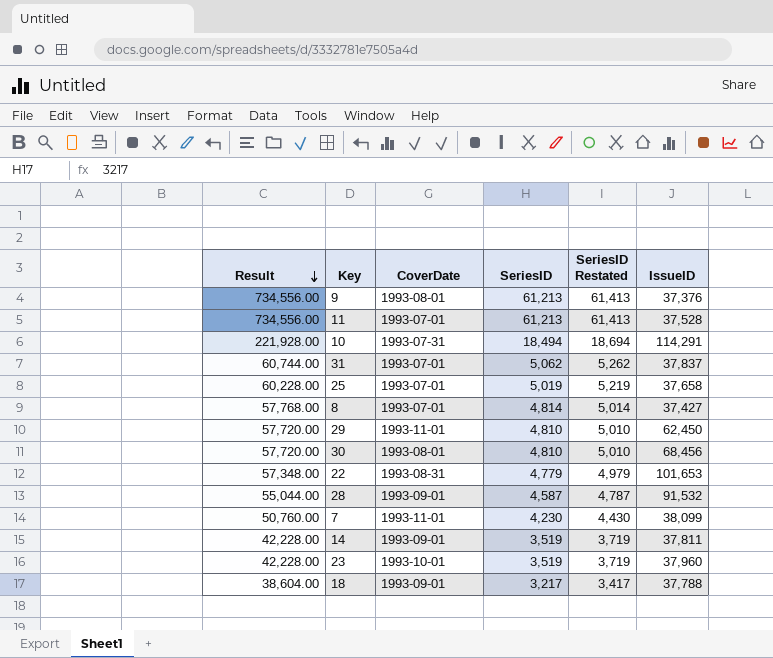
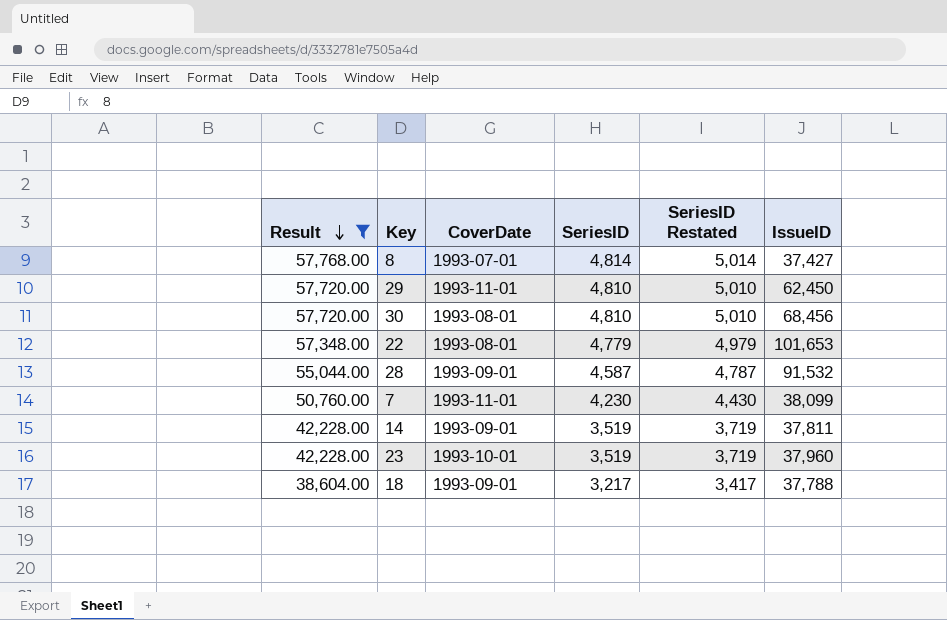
filter: none -> Result <= 57,768.00
22 | CoverDate: 1993-08-31 -> 1993-08-01

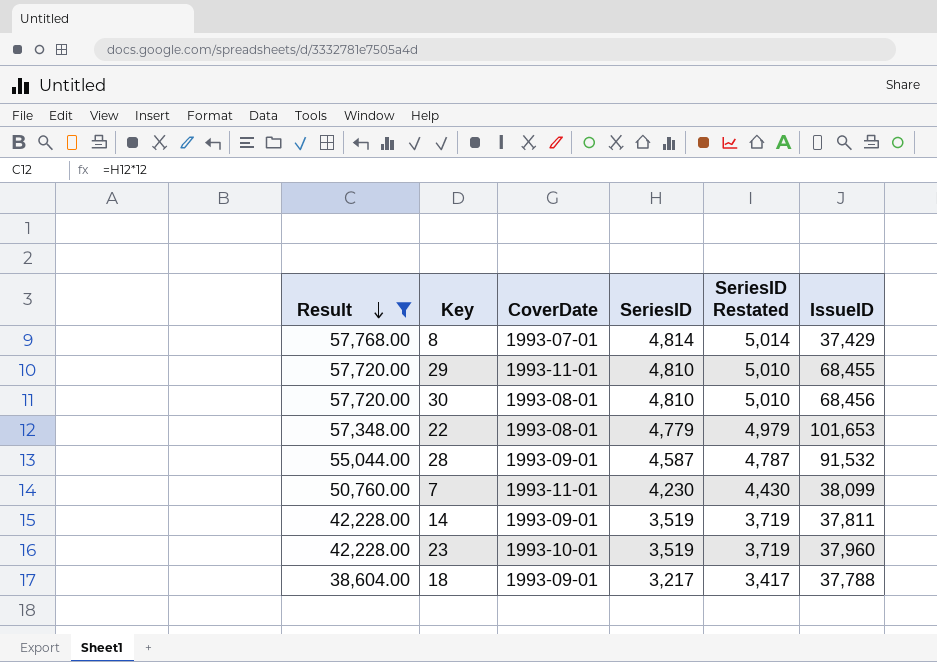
8 | IssueID: 37,427 -> 37,429
29 | IssueID: 62,450 -> 68,455

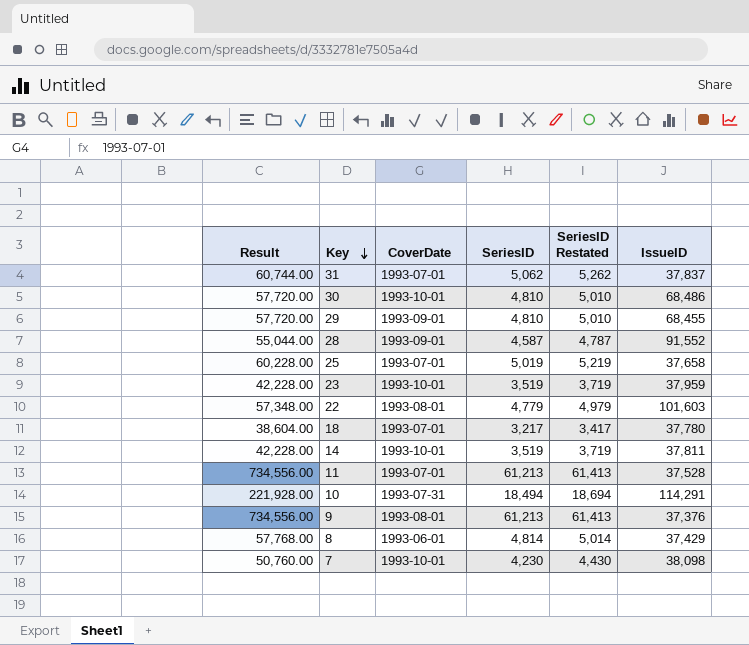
filter: Result <= 57,768.00 -> none
row order: Result descending -> Key descending
30 | CoverDate: 1993-08-01 -> 1993-10-01
30 | IssueID: 68,456 -> 68,486
29 | CoverDate: 1993-11-01 -> 1993-09-01
28 | IssueID: 91,532 -> 91,552
23 | IssueID: 37,960 -> 37,959
22 | IssueID: 101,653 -> 101,603
18 | CoverDate: 1993-09-01 -> 1993-07-01
18 | IssueID: 37,788 -> 37,780
14 | CoverDate: 1993-09-01 -> 1993-10-01
8 | CoverDate: 1993-07-01 -> 1993-06-01
7 | CoverDate: 1993-11-01 -> 1993-10-01
7 | IssueID: 38,099 -> 38,098

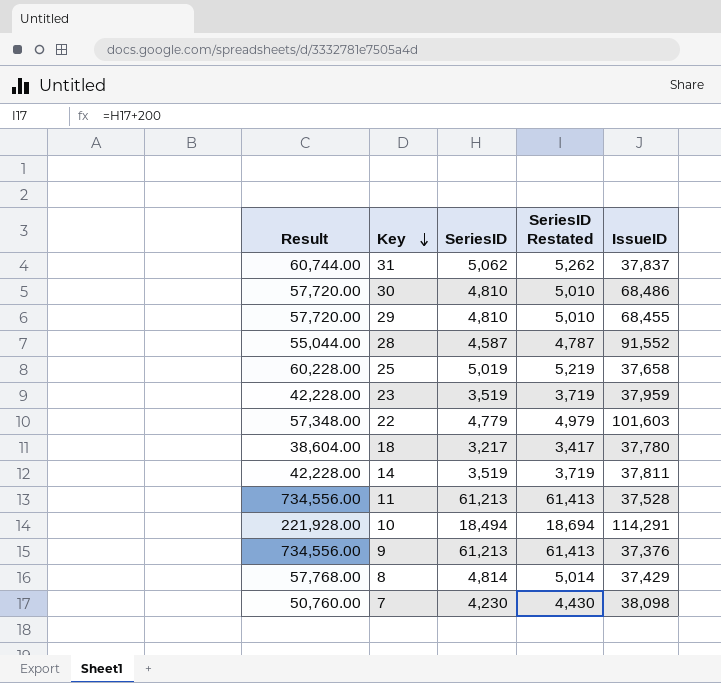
column CoverDate | position: 3 -> none

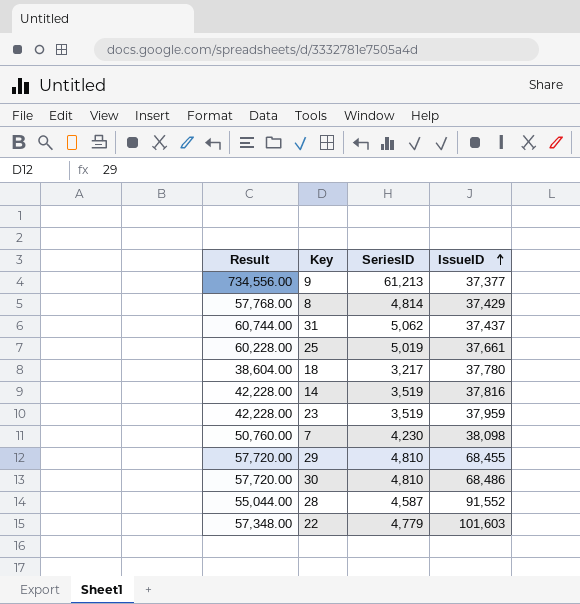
row order: Key descending -> IssueID ascending
column SeriesID Restated | formula: [SeriesID] + 200 -> none
row 11: 734,556.00 | 61,213 | 61,413 | 37,528 -> none
row 10: 221,928.00 | 18,494 | 18,694 | 114,291 -> none
9 | IssueID: 37,376 -> 37,377
31 | IssueID: 37,837 -> 37,437
25 | IssueID: 37,658 -> 37,661
14 | IssueID: 37,811 -> 37,816

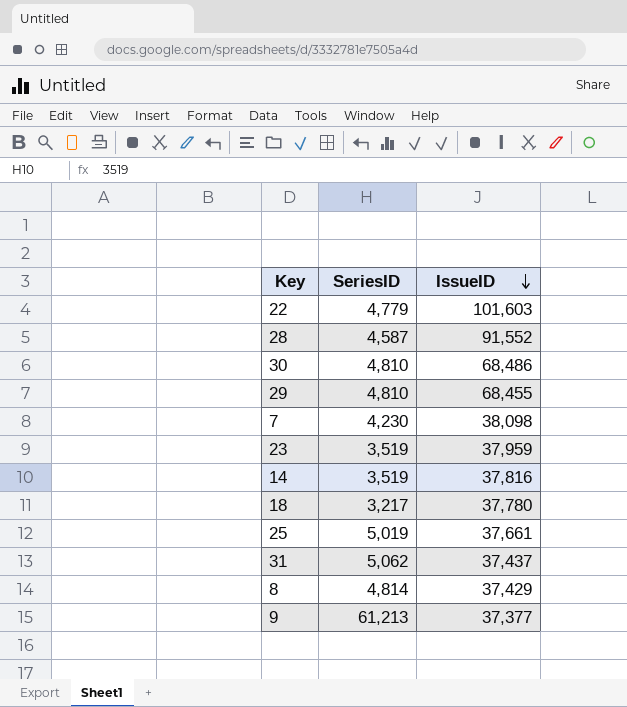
row order: IssueID ascending -> IssueID descending
column Result | formula: [SeriesID] * 12 -> none

